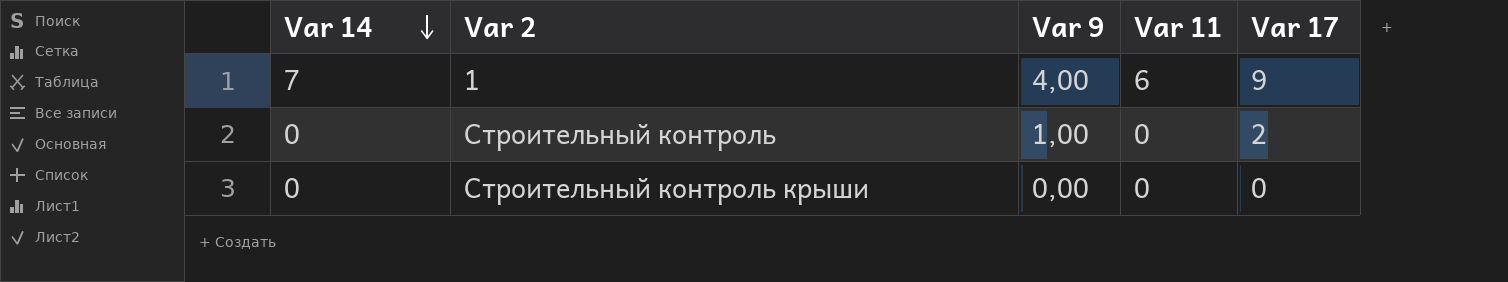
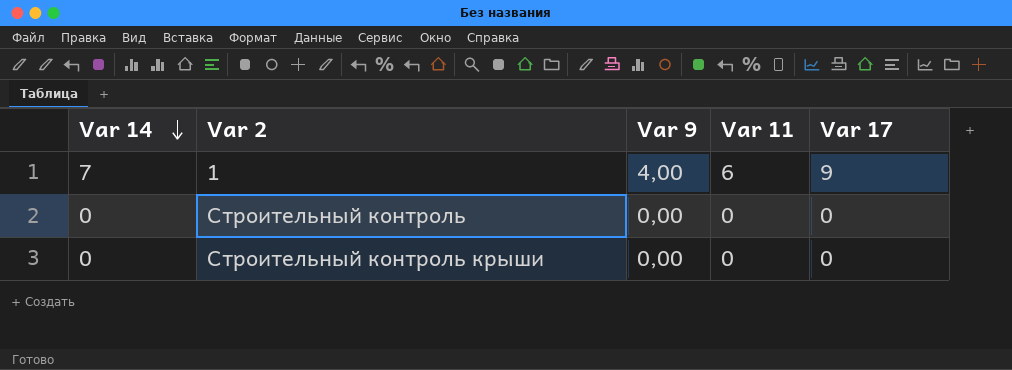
Строительный контроль | Var 9: 1,00 -> 0,00
Строительный контроль | Var 17: 2 -> 0

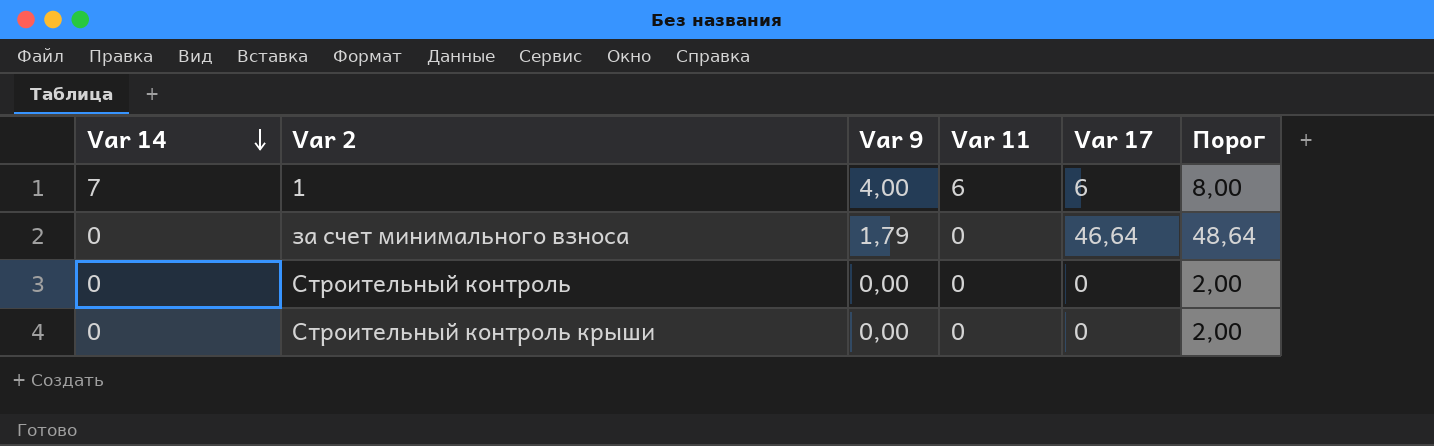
column Порог | formula: none -> [Var 17] + 2
1 | Var 17: 9 -> 6
row за счет минимального взноса: none -> 0 | 1,79 | 0 | 46,64 | 48,64

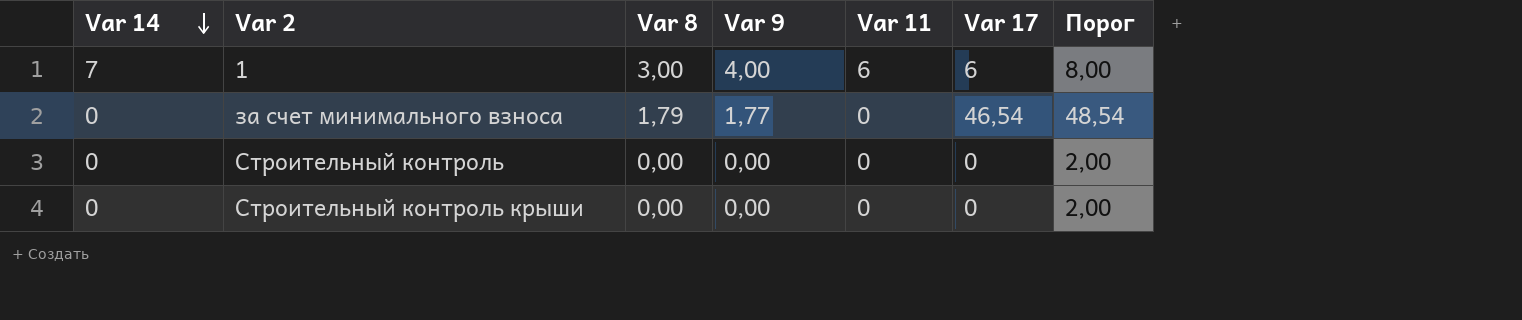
column Var 8 | position: none -> 3
за счет минимального взноса | Var 9: 1,79 -> 1,77
за счет минимального взноса | Var 17: 46,64 -> 46,54
за счет минимального взноса | Порог: 48,64 -> 48,54

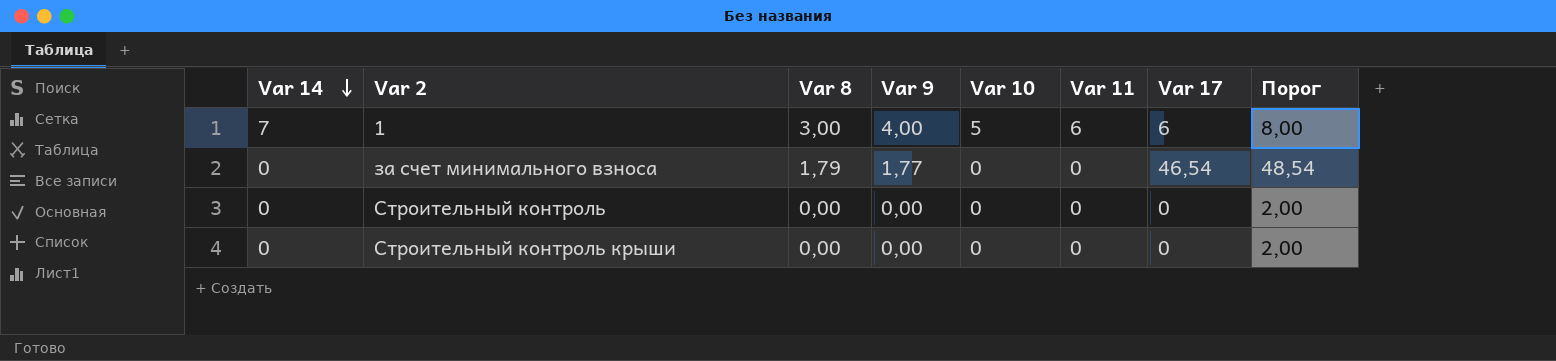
column Var 10 | position: none -> 5

